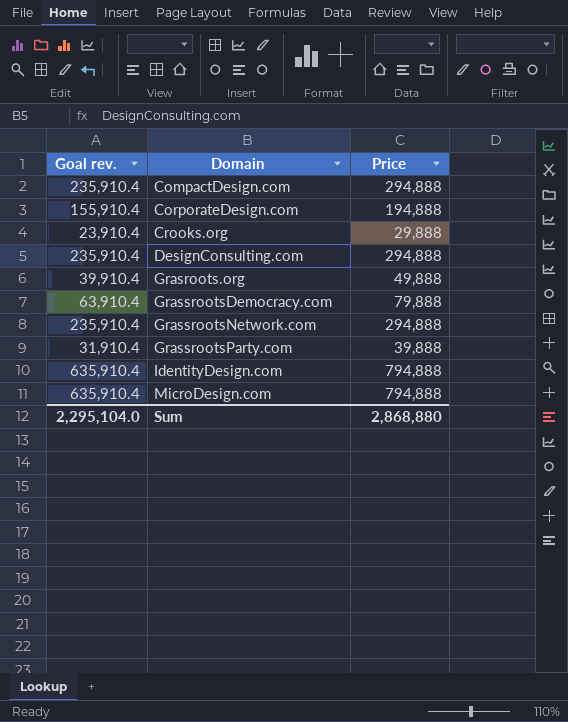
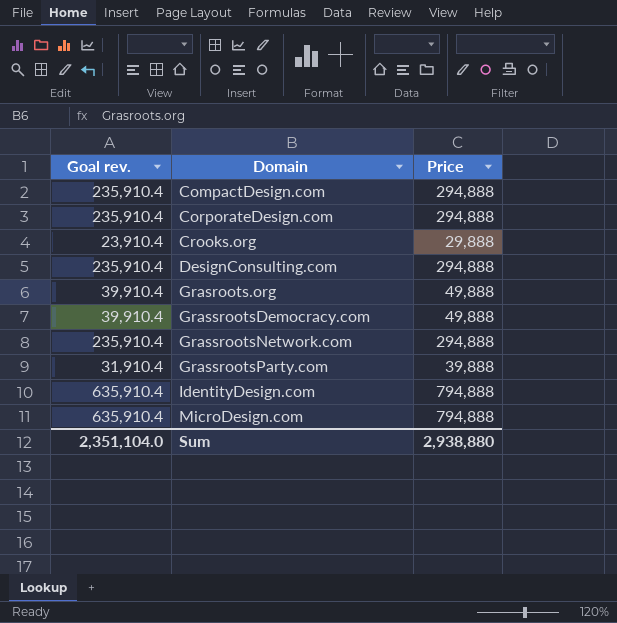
CorporateDesign.com | Goal rev.: 155,910.4 -> 235,910.4
CorporateDesign.com | Price: 194,888 -> 294,888
GrassrootsDemocracy.com | Goal rev.: 63,910.4 -> 39,910.4
GrassrootsDemocracy.com | Price: 79,888 -> 49,888
Sum | Goal rev.: 2,295,104.0 -> 2,351,104.0
Sum | Price: 2,868,880 -> 2,938,880

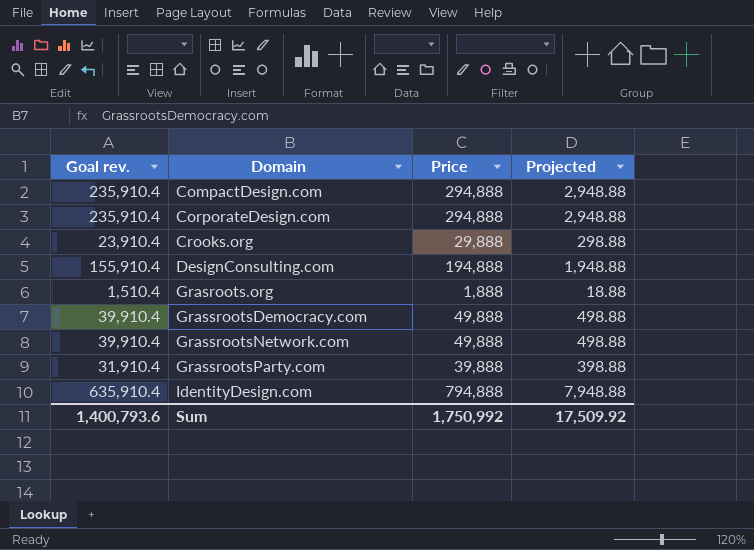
column Projected | formula: none -> [Price] * 0.01
row MicroDesign.com: 635,910.4 | 794,888 -> none
DesignConsulting.com | Goal rev.: 235,910.4 -> 155,910.4
DesignConsulting.com | Price: 294,888 -> 194,888
Grasroots.org | Goal rev.: 39,910.4 -> 1,510.4
Grasroots.org | Price: 49,888 -> 1,888
GrassrootsNetwork.com | Goal rev.: 235,910.4 -> 39,910.4
GrassrootsNetwork.com | Price: 294,888 -> 49,888
Sum | Goal rev.: 2,351,104.0 -> 1,400,793.6
Sum | Price: 2,938,880 -> 1,750,992

